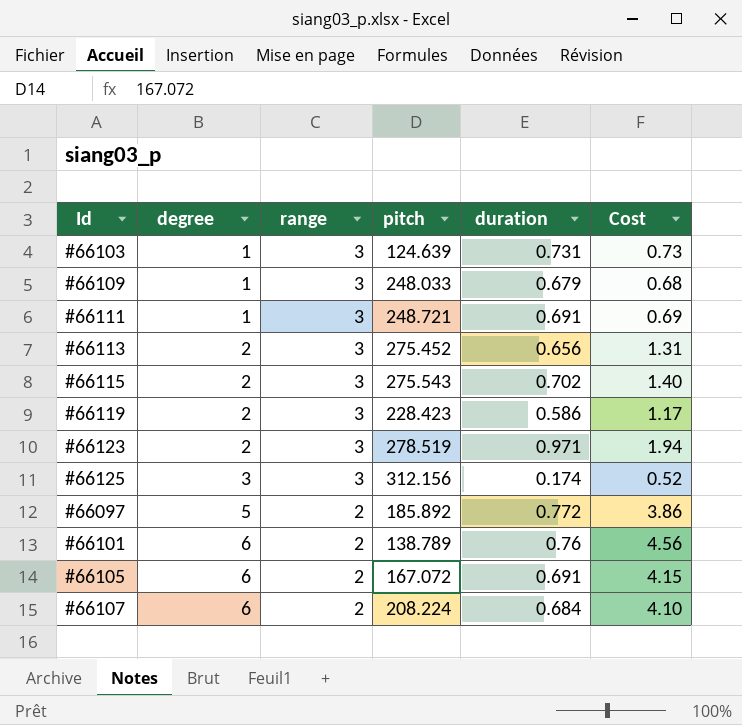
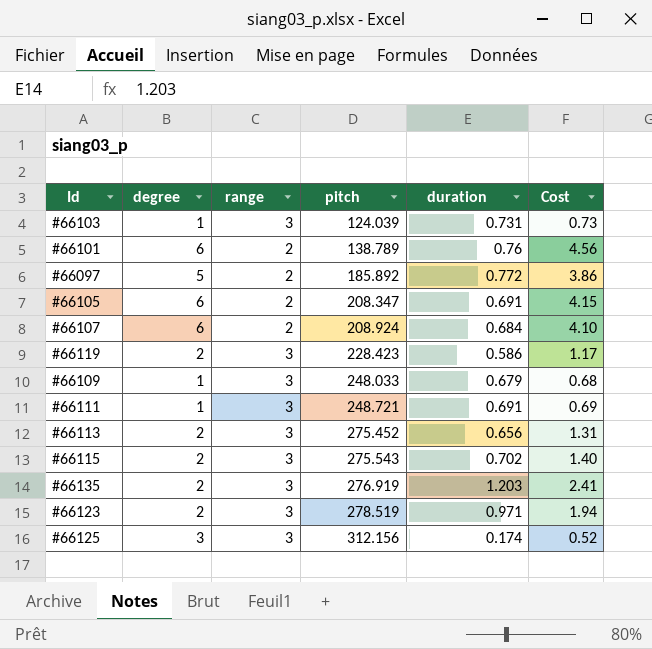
row order: degree ascending -> pitch ascending
#66103 | pitch: 124.639 -> 124.039
#66105 | pitch: 167.072 -> 208.347
#66107 | pitch: 208.224 -> 208.924
row #66135: none -> 2 | 3 | 276.919 | 1.203 | 2.41

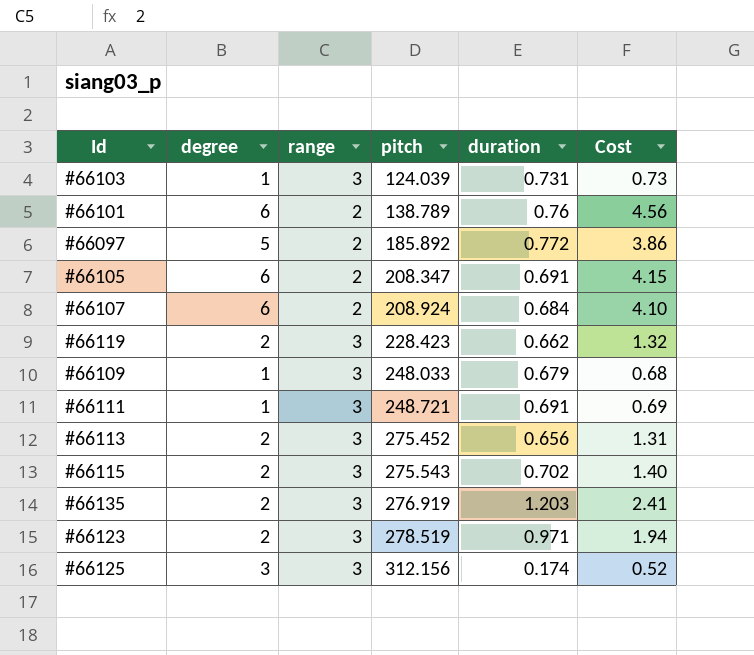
#66119 | duration: 0.586 -> 0.662
#66119 | Cost: 1.17 -> 1.32

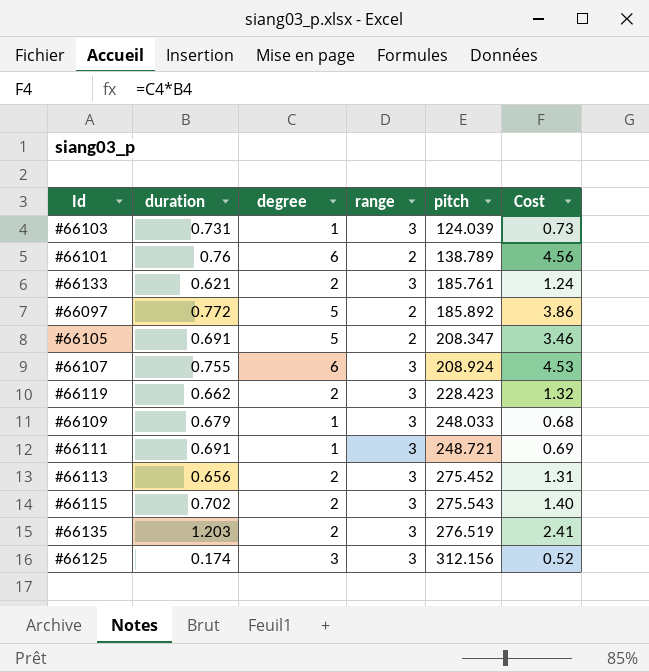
column duration | position: 5 -> 2
row #66123: 2 | 3 | 278.519 | 0.971 | 1.94 -> none
row #66133: none -> 0.621 | 2 | 3 | 185.761 | 1.24
#66105 | degree: 6 -> 5
#66105 | Cost: 4.15 -> 3.46
#66107 | duration: 0.684 -> 0.755
#66107 | range: 2 -> 3
#66107 | Cost: 4.10 -> 4.53
#66135 | pitch: 276.919 -> 276.519

